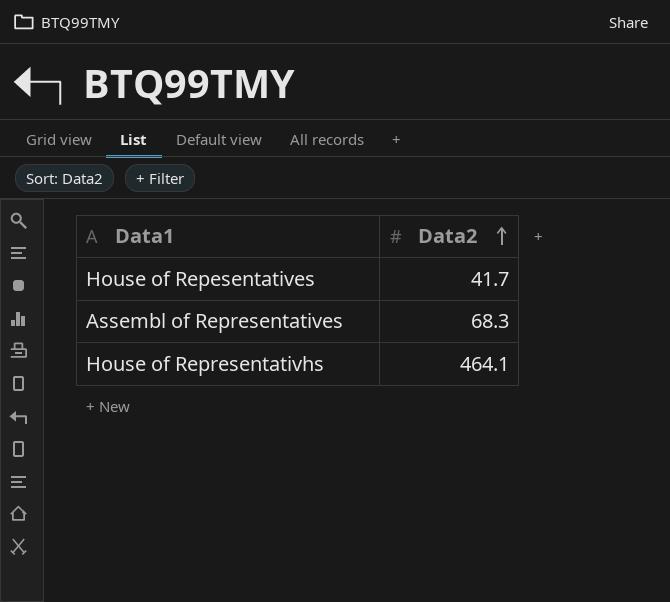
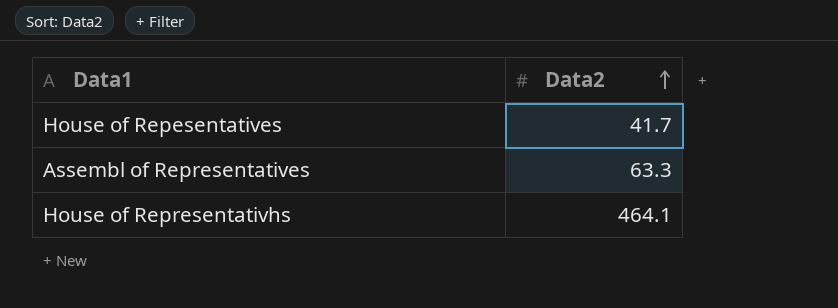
Assembl of Representatives | Data2: 68.3 -> 63.3

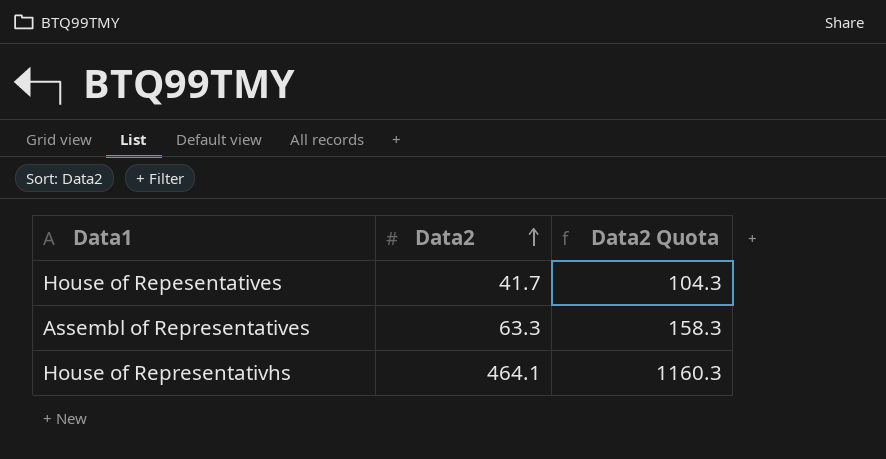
column Data2 Quota | formula: none -> [Data2] * 2.5

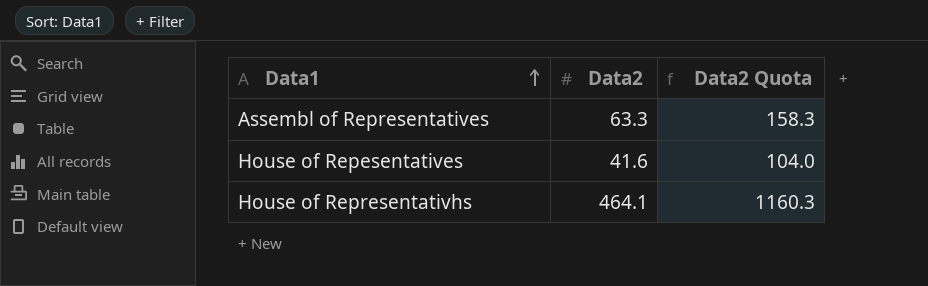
row order: Data2 ascending -> Data1 ascending
House of Repesentatives | Data2: 41.7 -> 41.6
House of Repesentatives | Data2 Quota: 104.3 -> 104.0

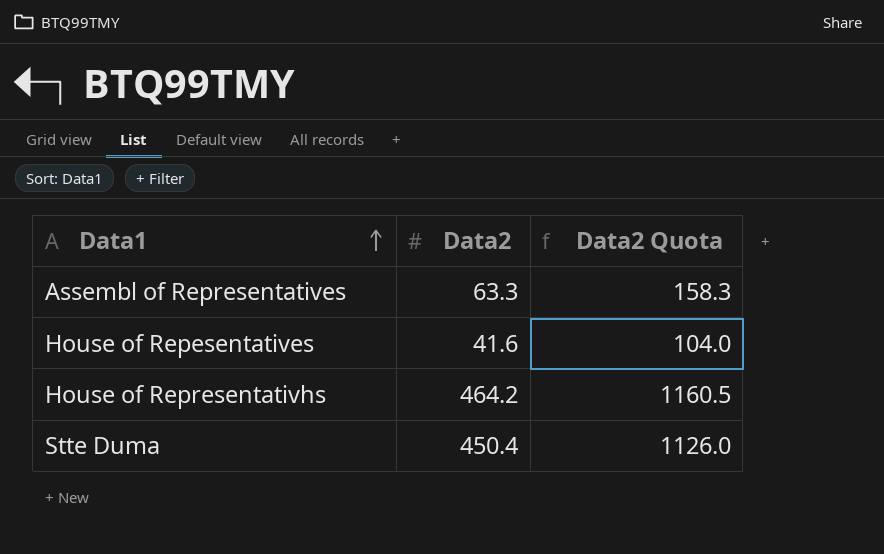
House of Representativhs | Data2: 464.1 -> 464.2
House of Representativhs | Data2 Quota: 1160.3 -> 1160.5
row Stte Duma: none -> 450.4 | 1126.0

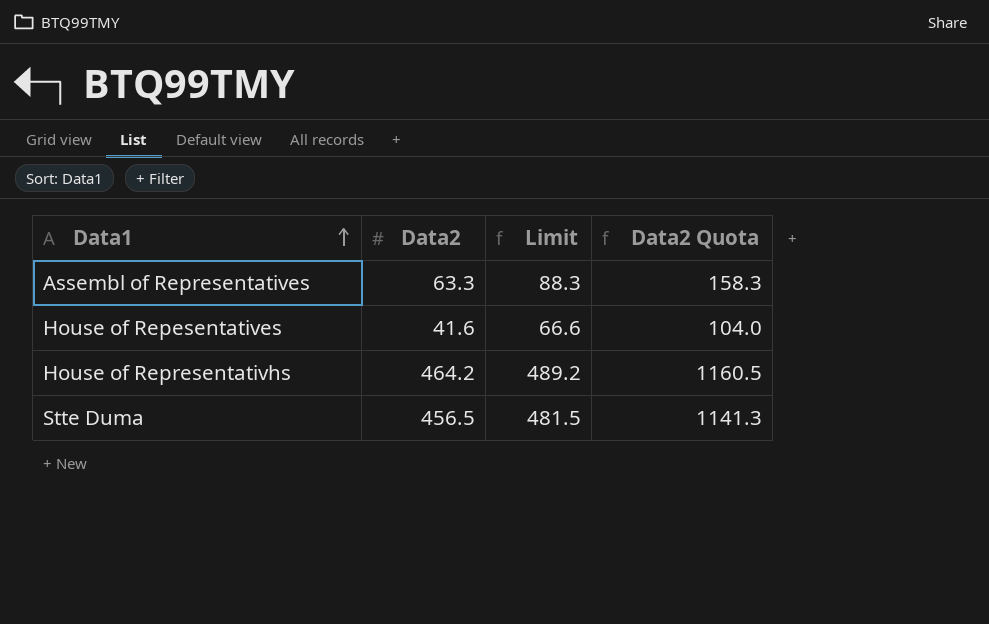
column Limit | formula: none -> [Data2] + 25
Stte Duma | Data2: 450.4 -> 456.5
Stte Duma | Data2 Quota: 1126.0 -> 1141.3

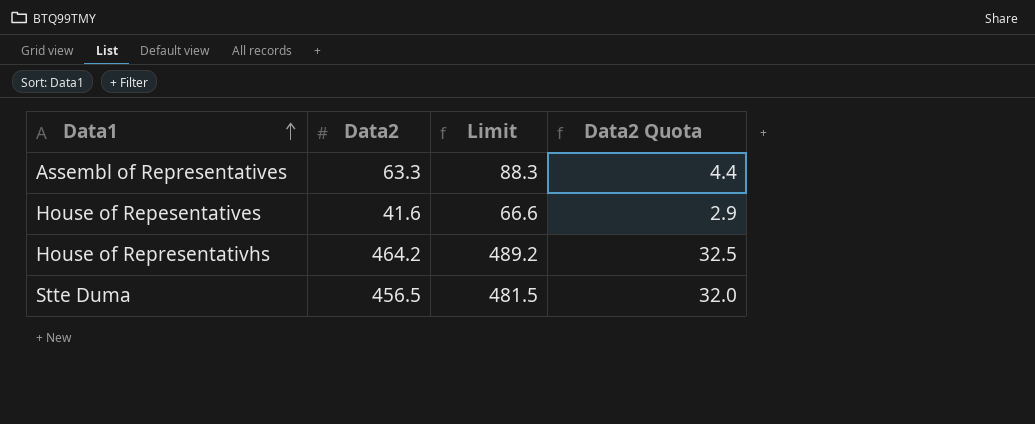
column Data2 Quota | formula: [Data2] * 2.5 -> [Data2] * 0.07

